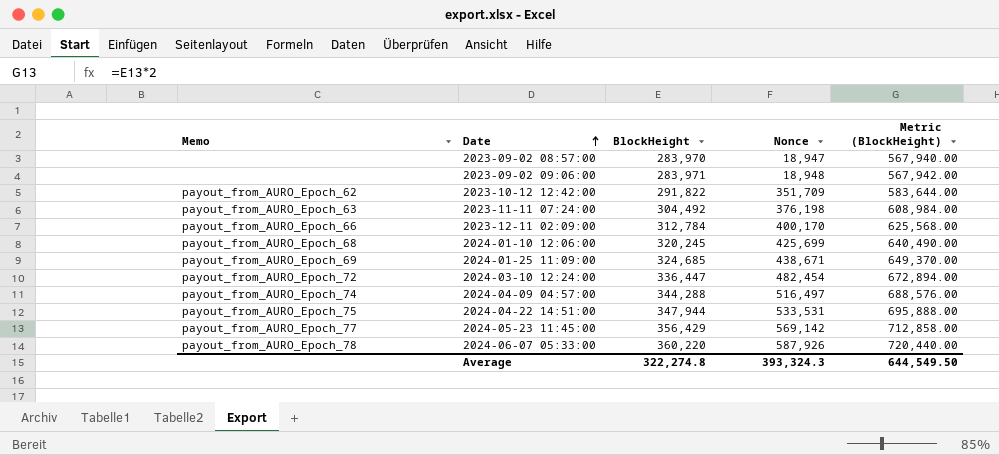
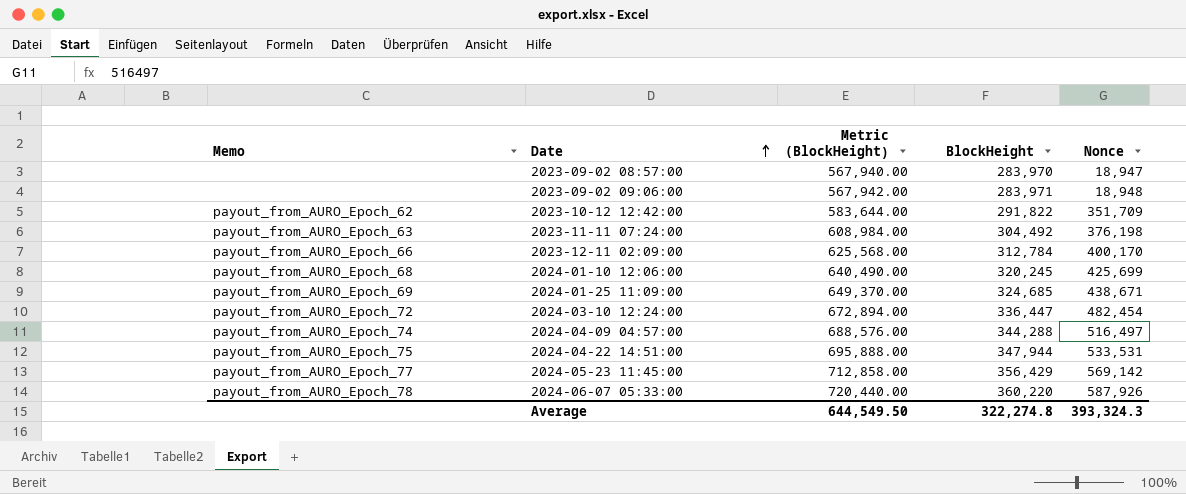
column Metric (BlockHeight) | position: 5 -> 3

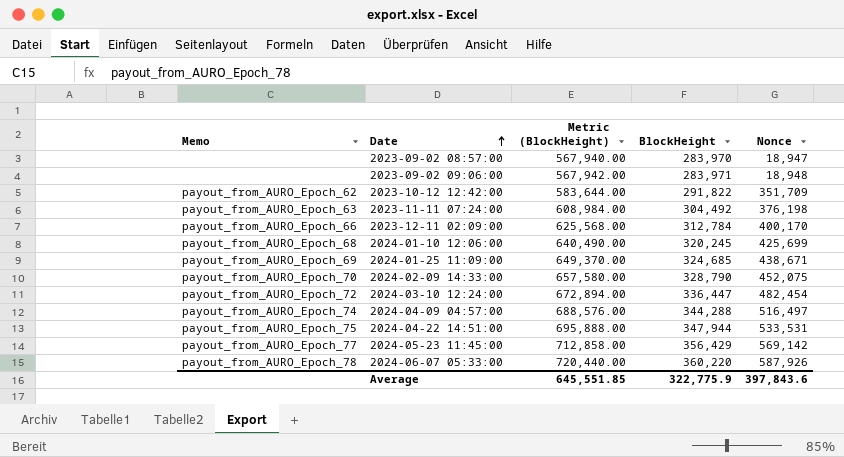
row 2024-02-09 14:33:00: none -> payout_from_AURO_Epoch_70 | 657,580.00 | 328,790 | 452,075
Average | Metric (BlockHeight): 644,549.50 -> 645,551.85
Average | BlockHeight: 322,274.8 -> 322,775.9
Average | Nonce: 393,324.3 -> 397,843.6

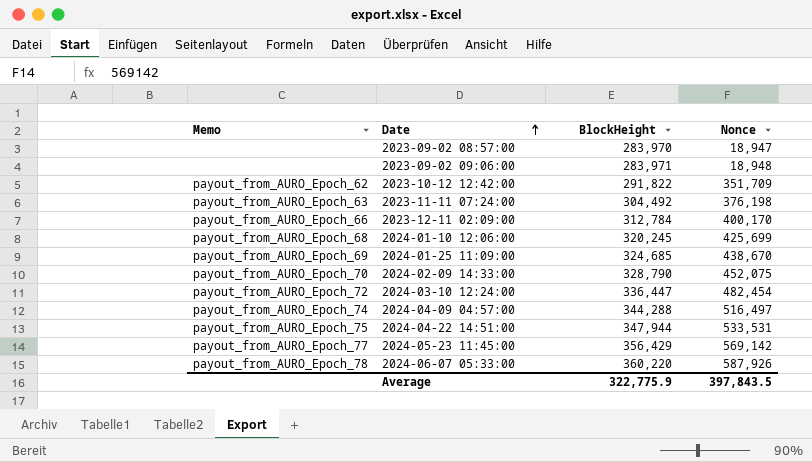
column Metric (BlockHeight) | formula: [BlockHeight] * 2 -> none
2024-01-25 11:09:00 | Nonce: 438,671 -> 438,670
Average | Nonce: 397,843.6 -> 397,843.5

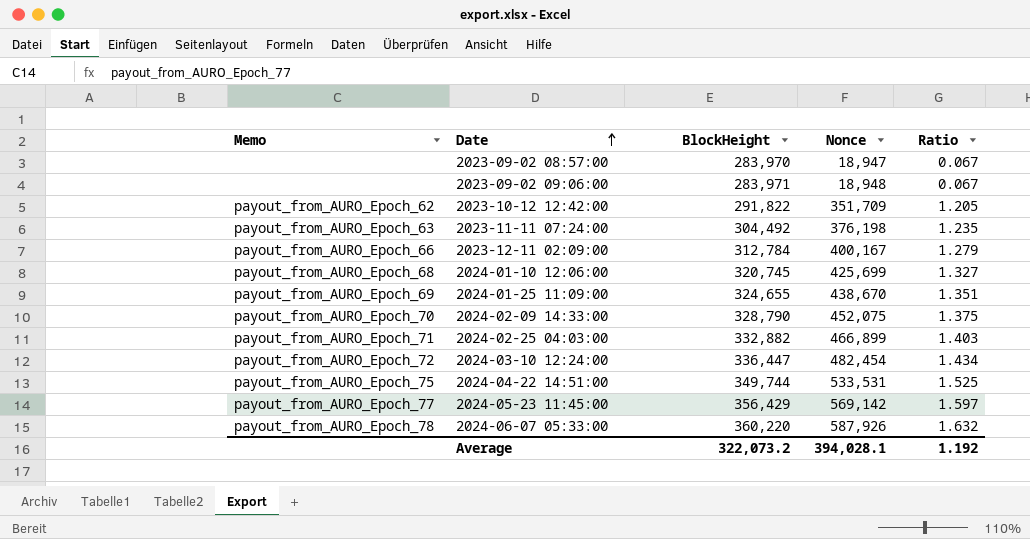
column Ratio | formula: none -> [Nonce] / [BlockHeight]
row 2024-04-09 04:57:00: payout_from_AURO_Epoch_74 | 344,288 | 516,497 -> none
2023-12-11 02:09:00 | Nonce: 400,170 -> 400,167
2024-01-10 12:06:00 | BlockHeight: 320,245 -> 320,745
2024-01-25 11:09:00 | BlockHeight: 324,685 -> 324,655
row 2024-02-25 04:03:00: none -> payout_from_AURO_Epoch_71 | 332,882 | 466,899 | 1.403
2024-04-22 14:51:00 | BlockHeight: 347,944 -> 349,744
Average | BlockHeight: 322,775.9 -> 322,073.2
Average | Nonce: 397,843.5 -> 394,028.1

